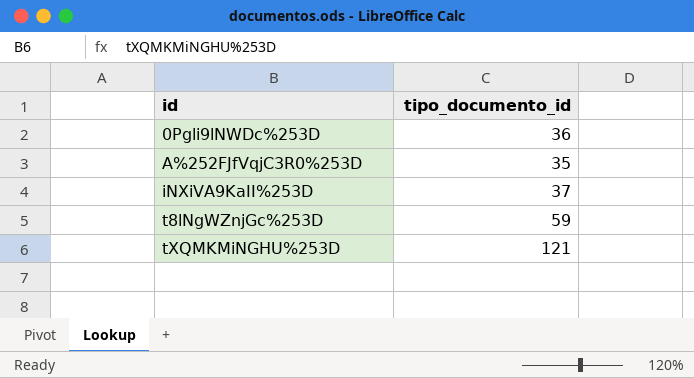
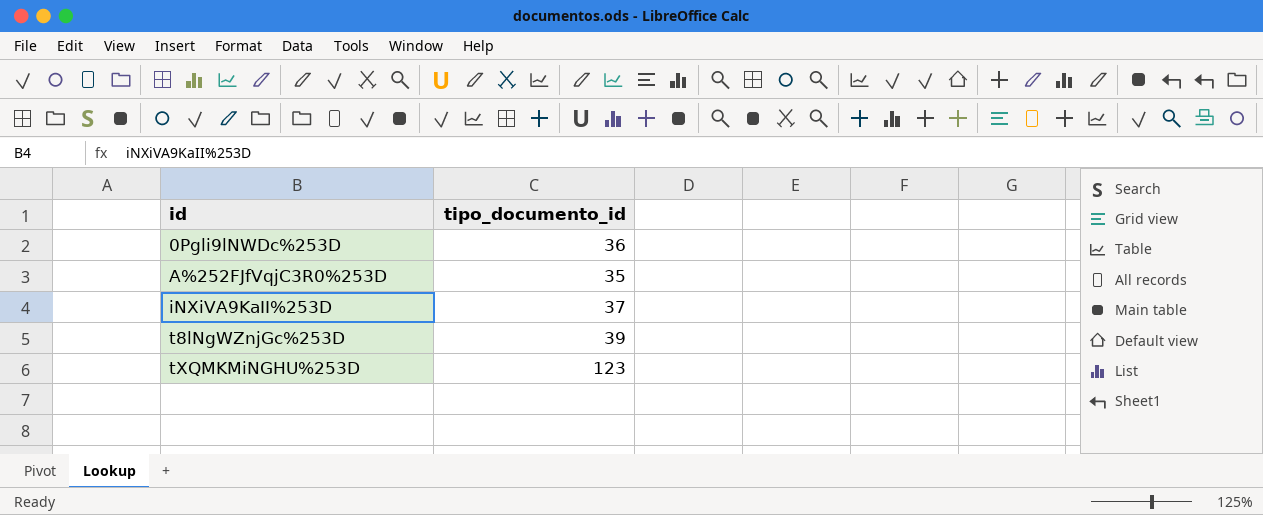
t8lNgWZnjGc%253D | tipo_documento_id: 59 -> 39
tXQMKMiNGHU%253D | tipo_documento_id: 121 -> 123

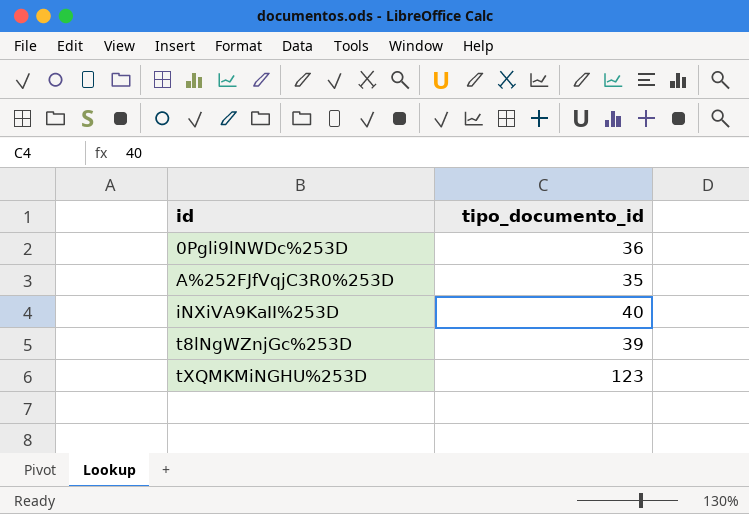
iNXiVA9KaII%253D | tipo_documento_id: 37 -> 40

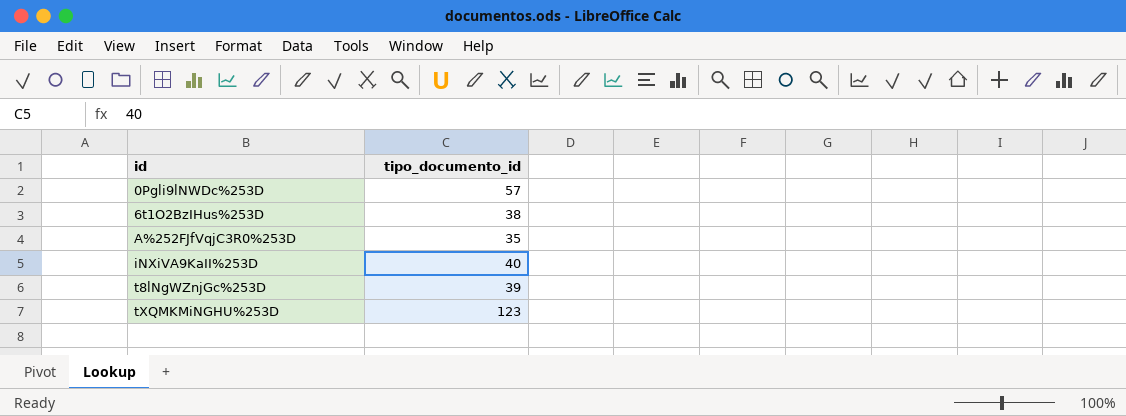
0Pgli9lNWDc%253D | tipo_documento_id: 36 -> 57
row 6t1O2BzIHus%253D: none -> 38

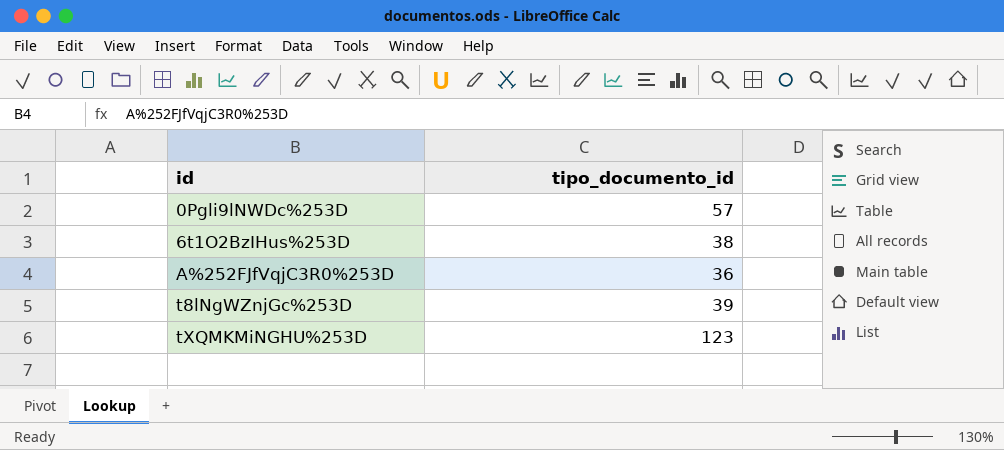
row iNXiVA9KaII%253D: 40 -> none
A%252FJfVqjC3R0%253D | tipo_documento_id: 35 -> 36

